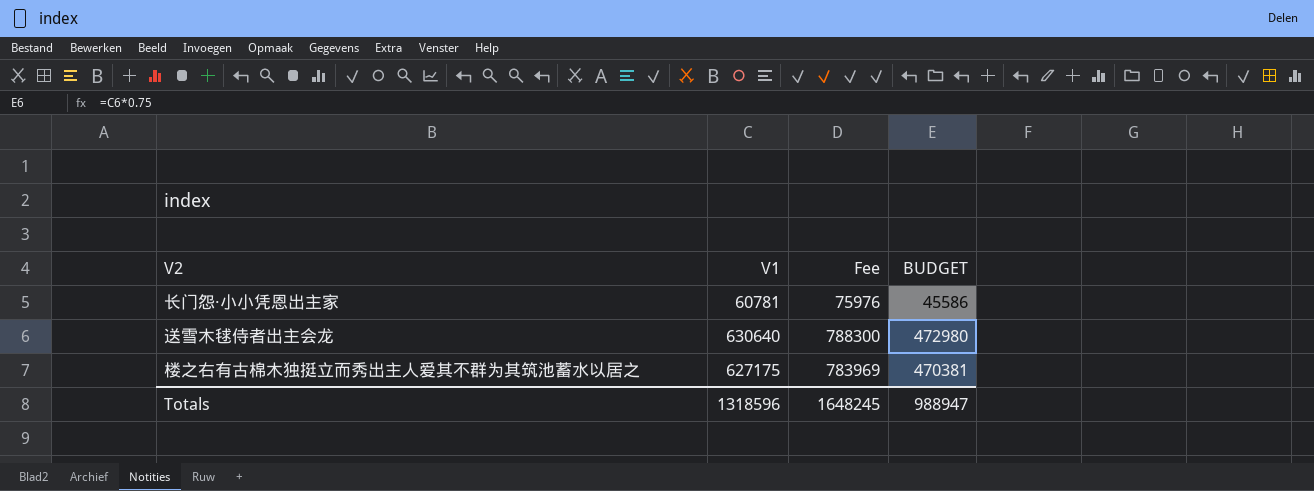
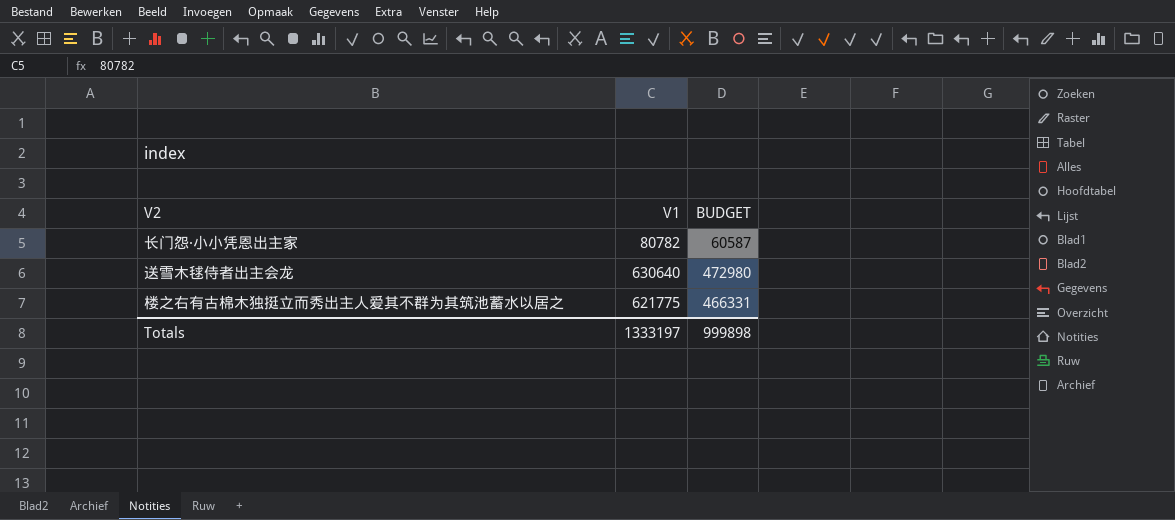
column Fee | formula: [V1] * 1.25 -> none
长门怨·小小凭恩出主家 | V1: 60781 -> 80782
长门怨·小小凭恩出主家 | BUDGET: 45586 -> 60587
楼之右有古棉木独挺立而秀出主人爱其不群为其筑池蓄水以居之 | V1: 627175 -> 621775
楼之右有古棉木独挺立而秀出主人爱其不群为其筑池蓄水以居之 | BUDGET: 470381 -> 466331
Totals | V1: 1318596 -> 1333197
Totals | BUDGET: 988947 -> 999898

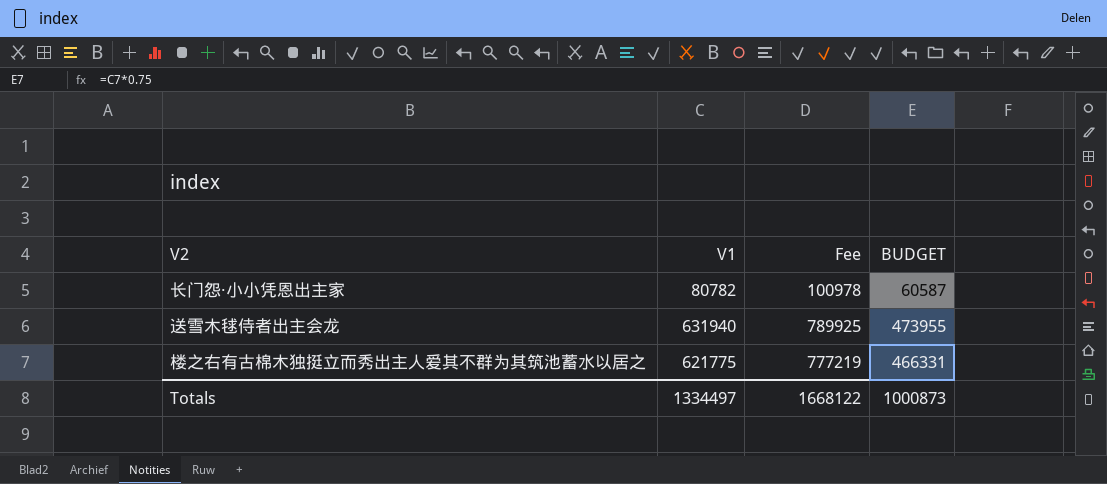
column Fee | formula: none -> [V1] * 1.25
送雪木毬侍者出主会龙 | V1: 630640 -> 631940
送雪木毬侍者出主会龙 | BUDGET: 472980 -> 473955
Totals | V1: 1333197 -> 1334497
Totals | BUDGET: 999898 -> 1000873

